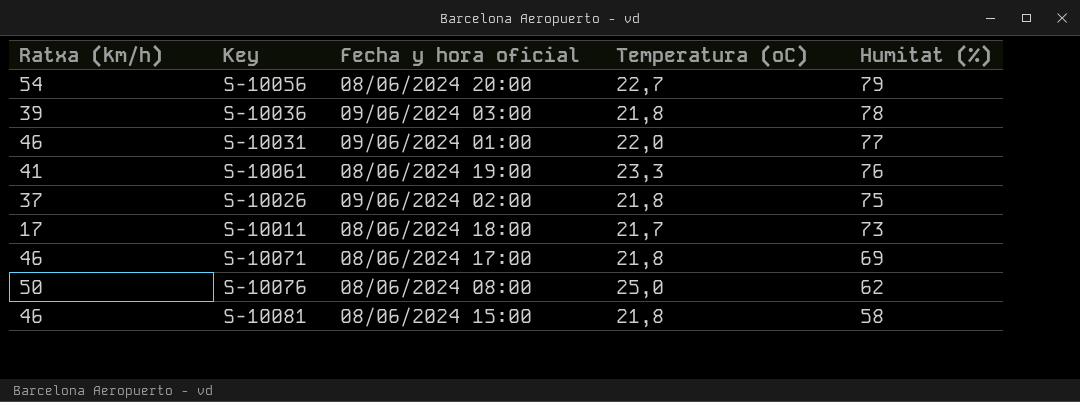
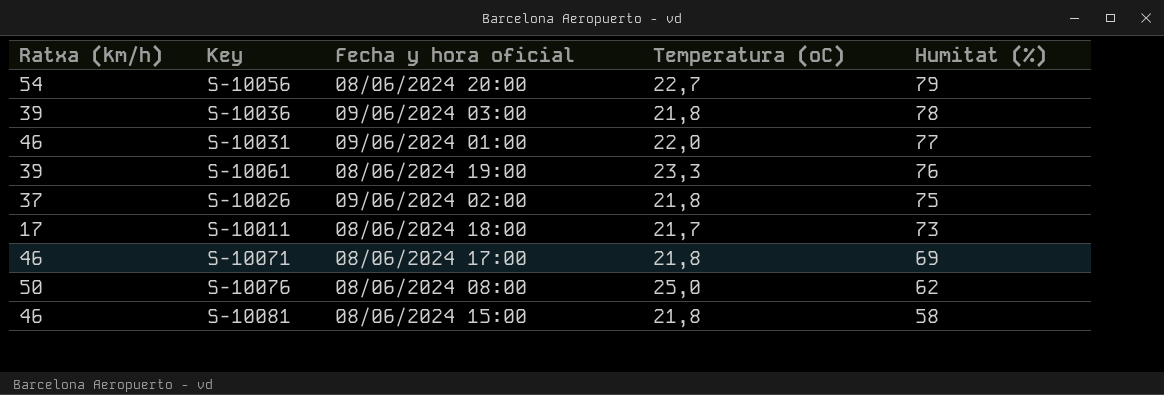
S-10061 | Ratxa (km/h): 41 -> 39

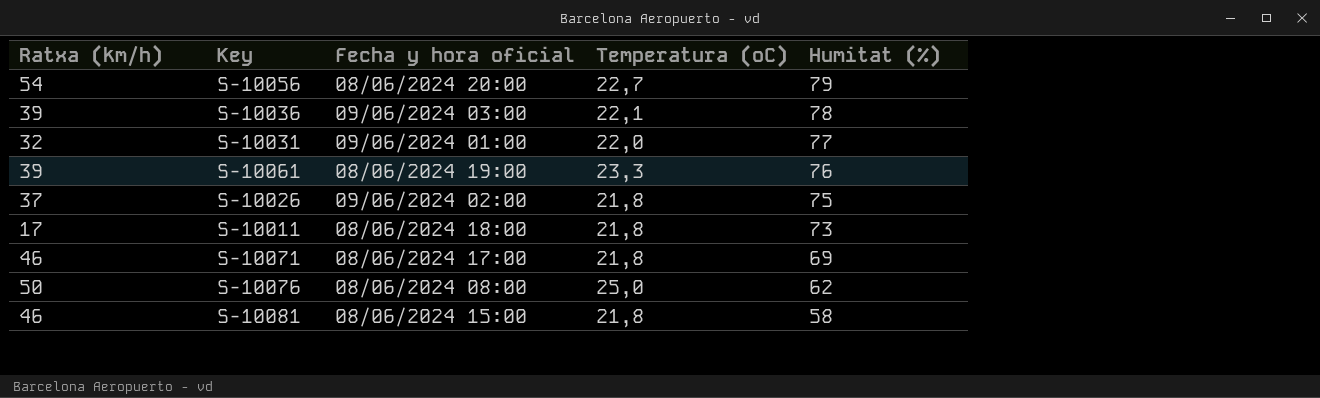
S-10036 | Temperatura (ºC): 21,8 -> 22,1
S-10031 | Ratxa (km/h): 46 -> 32
S-10011 | Temperatura (ºC): 21,7 -> 21,8

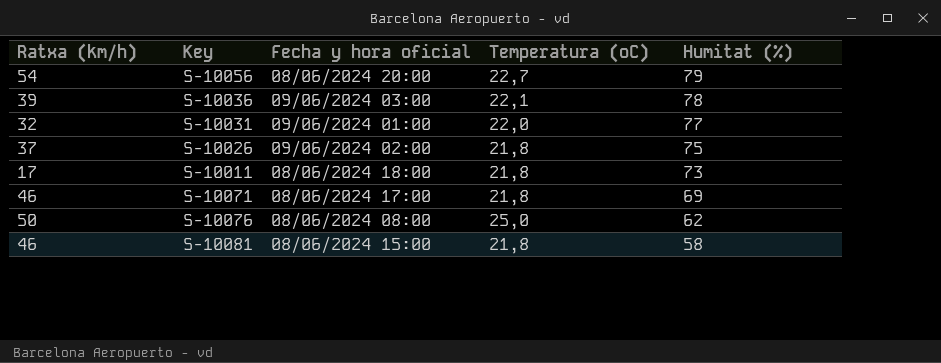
row S-10061: 39 | 08/06/2024 19:00 | 23,3 | 76 -> none

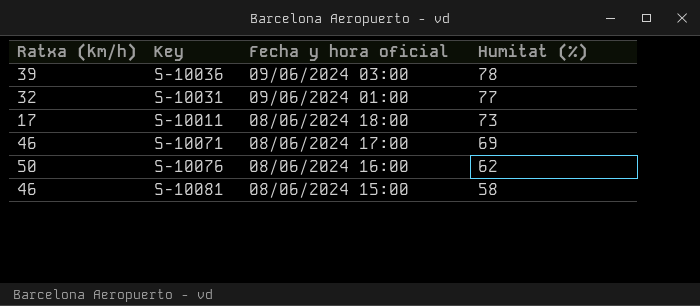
column Temperatura (ºC) | position: 4 -> none
row S-10056: 54 | 08/06/2024 20:00 | 22,7 | 79 -> none
row S-10026: 37 | 09/06/2024 02:00 | 21,8 | 75 -> none
S-10076 | Fecha y hora oficial: 08/06/2024 08:00 -> 08/06/2024 16:00

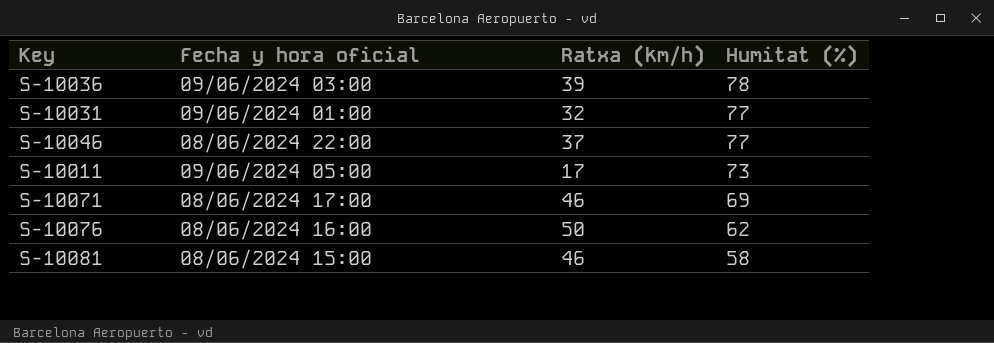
column Ratxa (km/h) | position: 1 -> 3
row S-10046: none -> 08/06/2024 22:00 | 37 | 77
S-10011 | Fecha y hora oficial: 08/06/2024 18:00 -> 09/06/2024 05:00

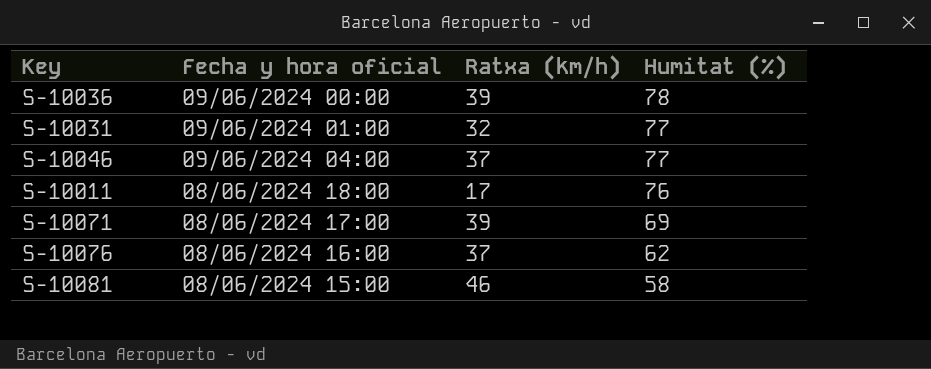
S-10036 | Fecha y hora oficial: 09/06/2024 03:00 -> 09/06/2024 00:00
S-10046 | Fecha y hora oficial: 08/06/2024 22:00 -> 09/06/2024 04:00
S-10011 | Fecha y hora oficial: 09/06/2024 05:00 -> 08/06/2024 18:00
S-10011 | Humitat (%): 73 -> 76
S-10071 | Ratxa (km/h): 46 -> 39
S-10076 | Ratxa (km/h): 50 -> 37

